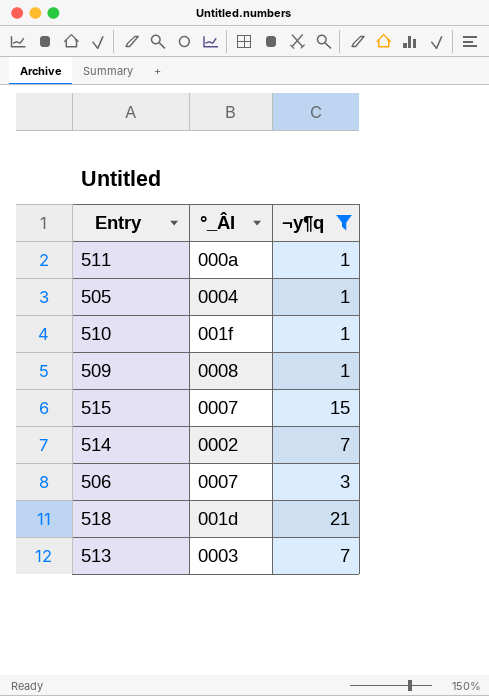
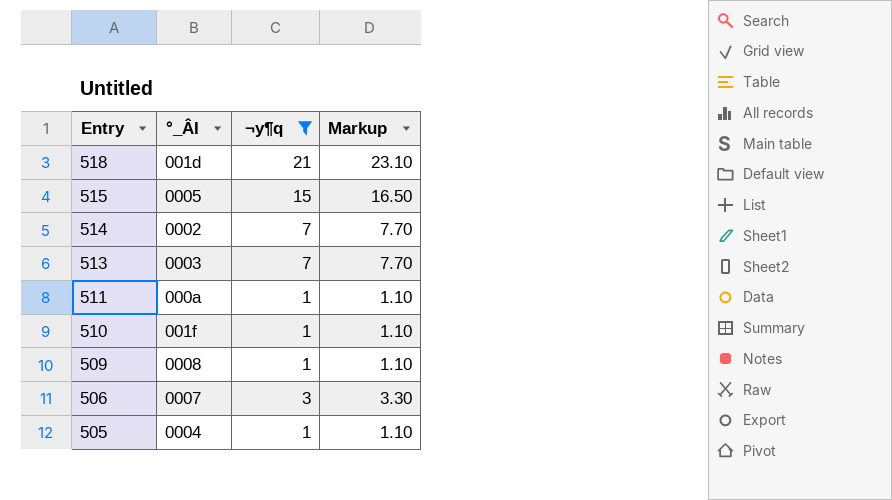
row order: none -> Entry descending
column Markup | formula: none -> [¬y¶q] * 1.1
515 | °_ÂI: 0007 -> 0005

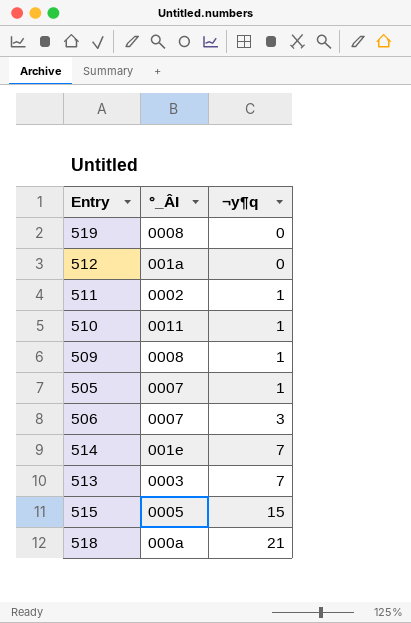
filter: ¬y¶q != 0 -> none
row order: Entry descending -> ¬y¶q ascending
column Markup | formula: [¬y¶q] * 1.1 -> none
511 | °_ÂI: 000a -> 0002
510 | °_ÂI: 001f -> 0011
505 | °_ÂI: 0004 -> 0007
514 | °_ÂI: 0002 -> 001e
518 | °_ÂI: 001d -> 000a

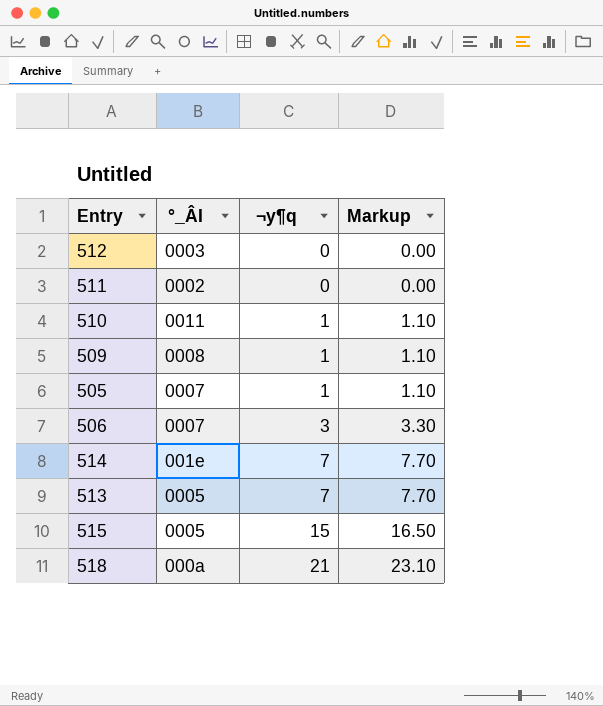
column Markup | formula: none -> [¬y¶q] * 1.1
row 519: 0008 | 0 -> none
512 | °_ÂI: 001a -> 0003
511 | ¬y¶q: 1 -> 0
513 | °_ÂI: 0003 -> 0005

